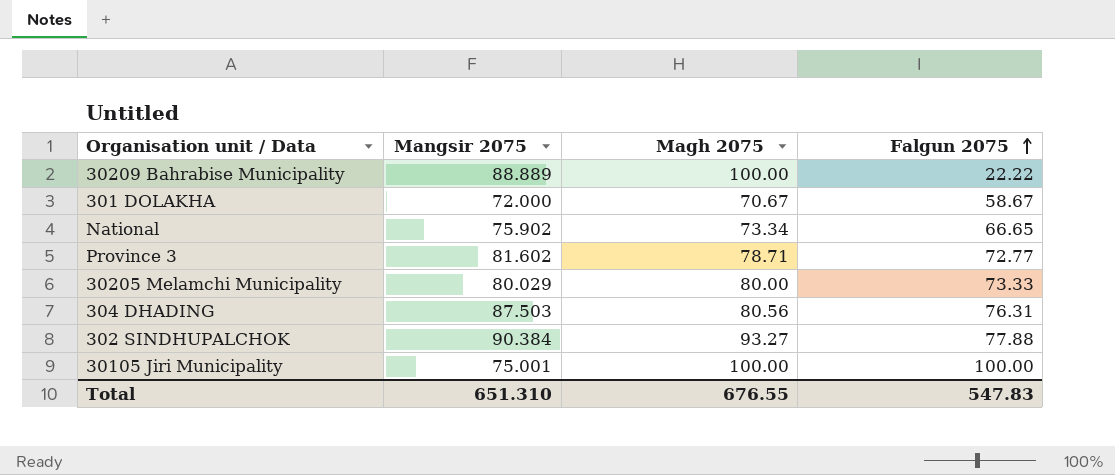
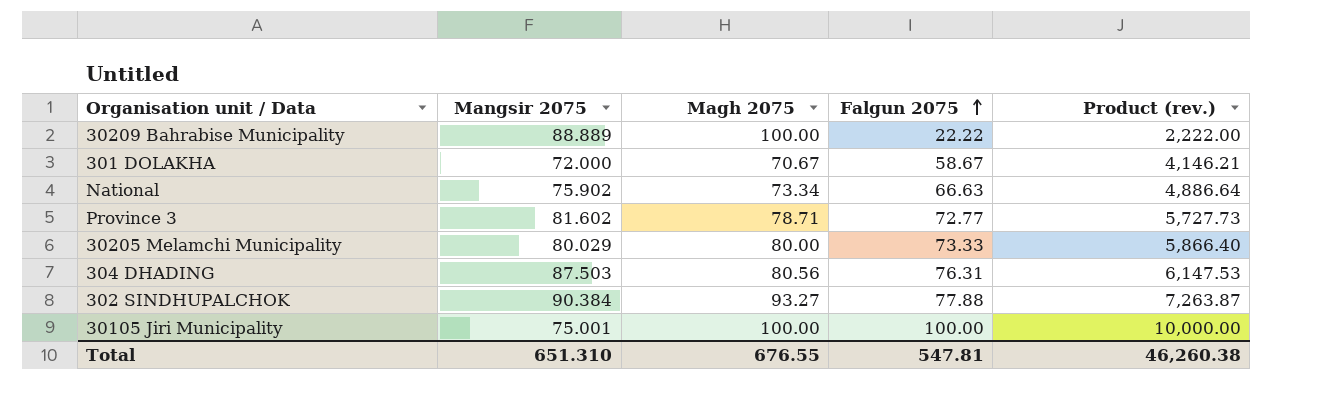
column Product (rev.) | formula: none -> [Magh 2075] * [Falgun 2075]
National | Falgun 2075: 66.65 -> 66.63
Total | Falgun 2075: 547.83 -> 547.81

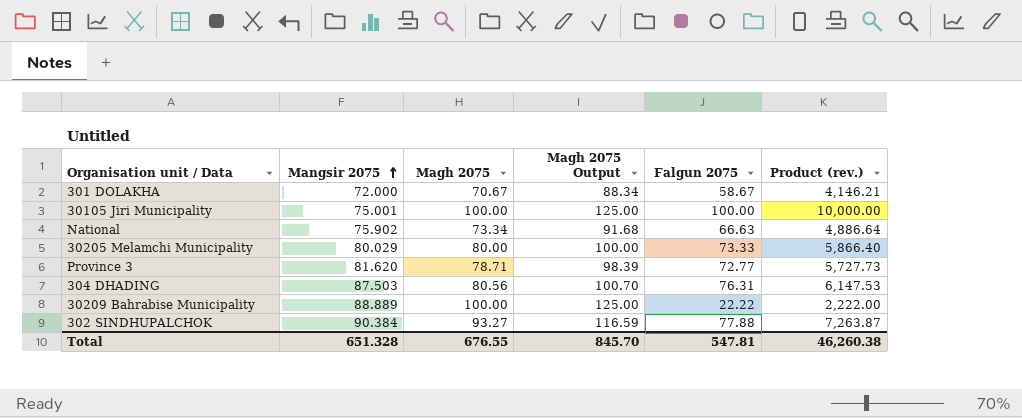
row order: Falgun 2075 ascending -> Mangsir 2075 ascending
column Magh 2075 Output | formula: none -> [Magh 2075] * 1.25
Province 3 | Mangsir 2075: 81.602 -> 81.620
Total | Mangsir 2075: 651.310 -> 651.328

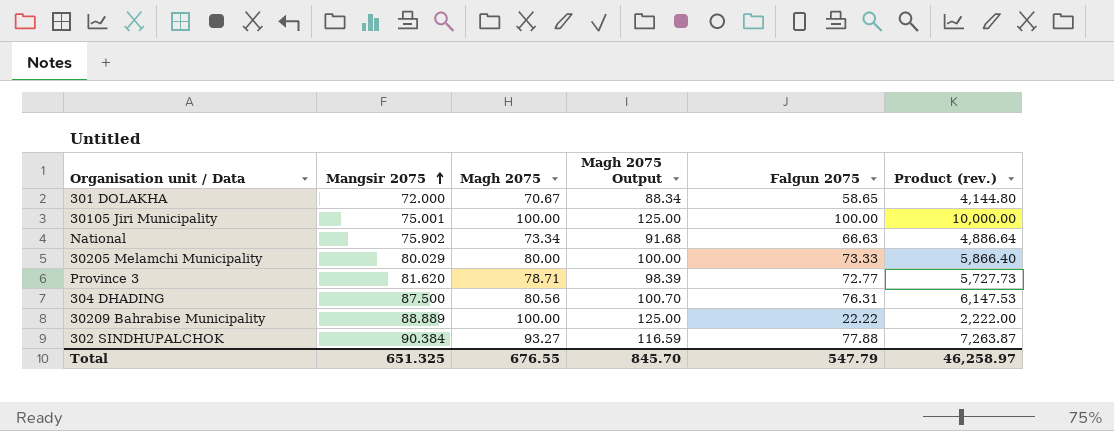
301 DOLAKHA | Falgun 2075: 58.67 -> 58.65
301 DOLAKHA | Product (rev.): 4,146.21 -> 4,144.80
304 DHADING | Mangsir 2075: 87.503 -> 87.500
Total | Mangsir 2075: 651.328 -> 651.325
Total | Falgun 2075: 547.81 -> 547.79
Total | Product (rev.): 46,260.38 -> 46,258.97

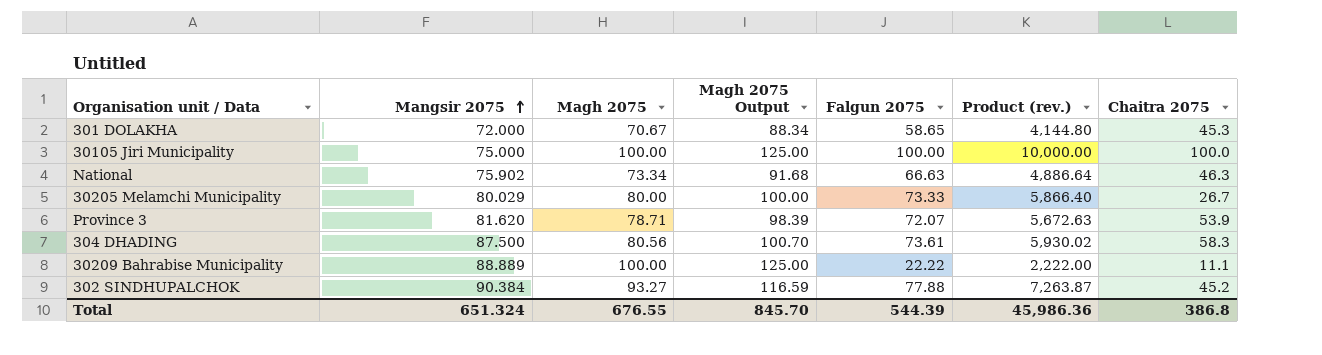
column Chaitra 2075 | position: none -> 7
30105 Jiri Municipality | Mangsir 2075: 75.001 -> 75.000
Province 3 | Falgun 2075: 72.77 -> 72.07
Province 3 | Product (rev.): 5,727.73 -> 5,672.63
304 DHADING | Falgun 2075: 76.31 -> 73.61
304 DHADING | Product (rev.): 6,147.53 -> 5,930.02
Total | Mangsir 2075: 651.325 -> 651.324
Total | Falgun 2075: 547.79 -> 544.39
Total | Product (rev.): 46,258.97 -> 45,986.36

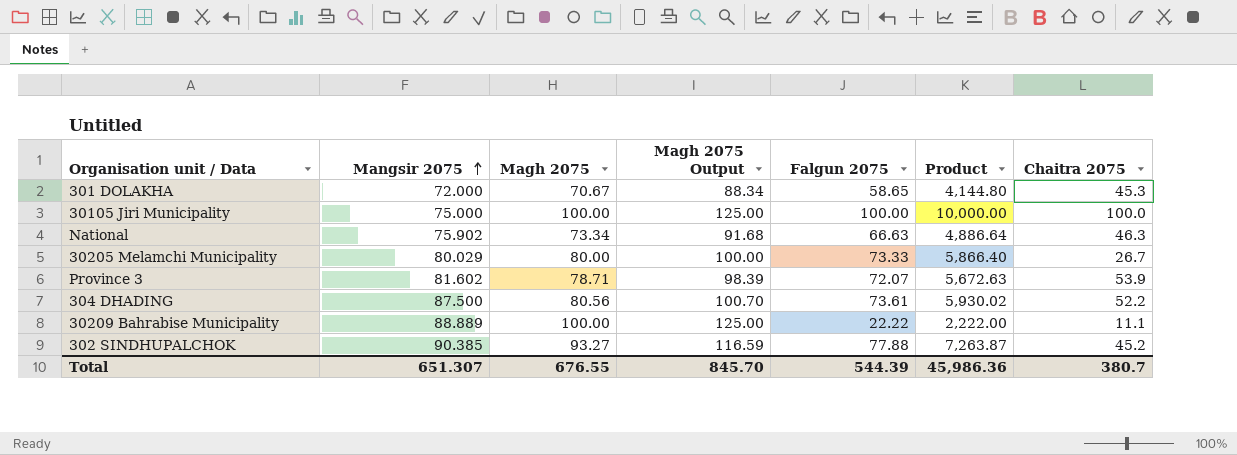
column name: Product (rev.) -> Product
Province 3 | Mangsir 2075: 81.620 -> 81.602
304 DHADING | Chaitra 2075: 58.3 -> 52.2
302 SINDHUPALCHOK | Mangsir 2075: 90.384 -> 90.385
Total | Mangsir 2075: 651.324 -> 651.307
Total | Chaitra 2075: 386.8 -> 380.7

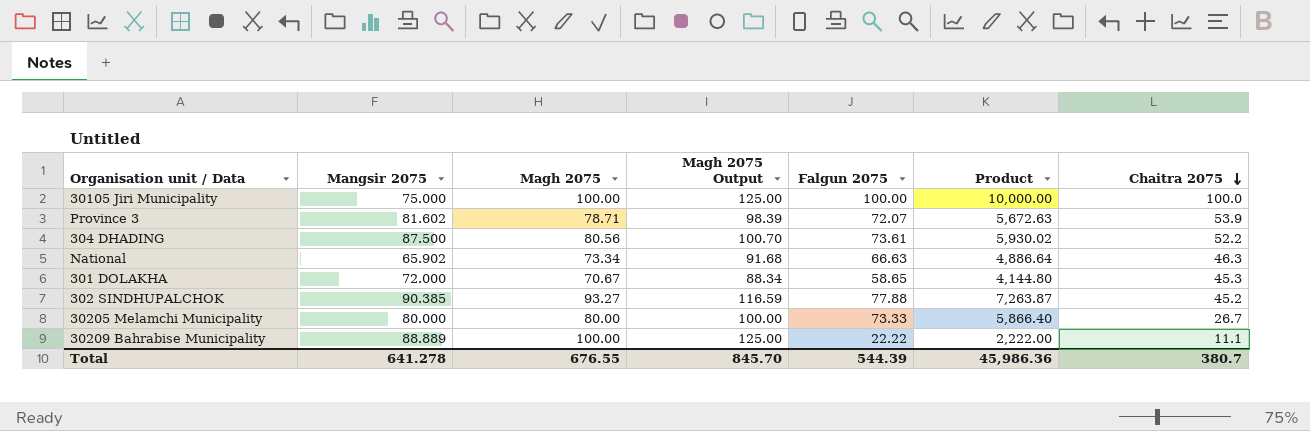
row order: Mangsir 2075 ascending -> Chaitra 2075 descending
National | Mangsir 2075: 75.902 -> 65.902
30205 Melamchi Municipality | Mangsir 2075: 80.029 -> 80.000
Total | Mangsir 2075: 651.307 -> 641.278

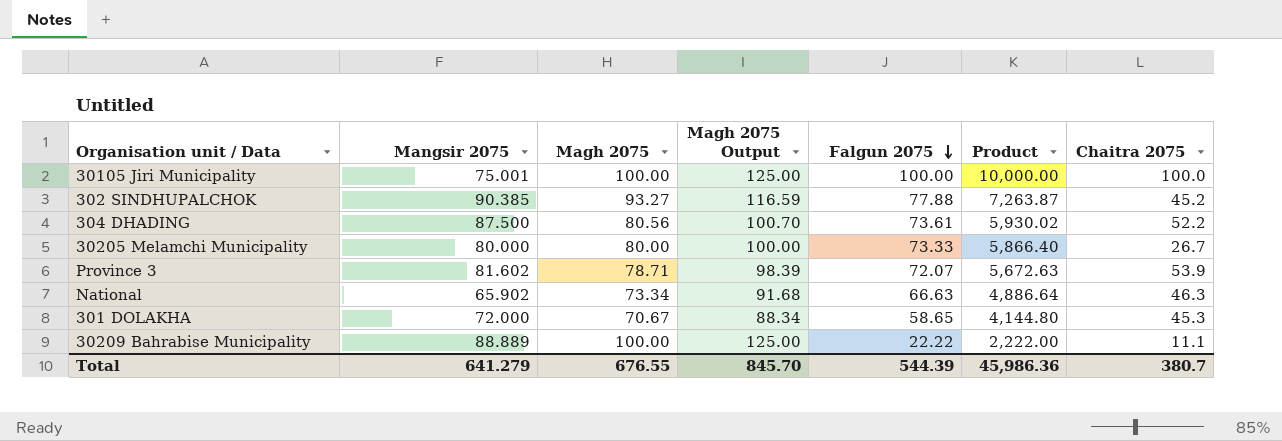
row order: Chaitra 2075 descending -> Falgun 2075 descending
30105 Jiri Municipality | Mangsir 2075: 75.000 -> 75.001
Total | Mangsir 2075: 641.278 -> 641.279

